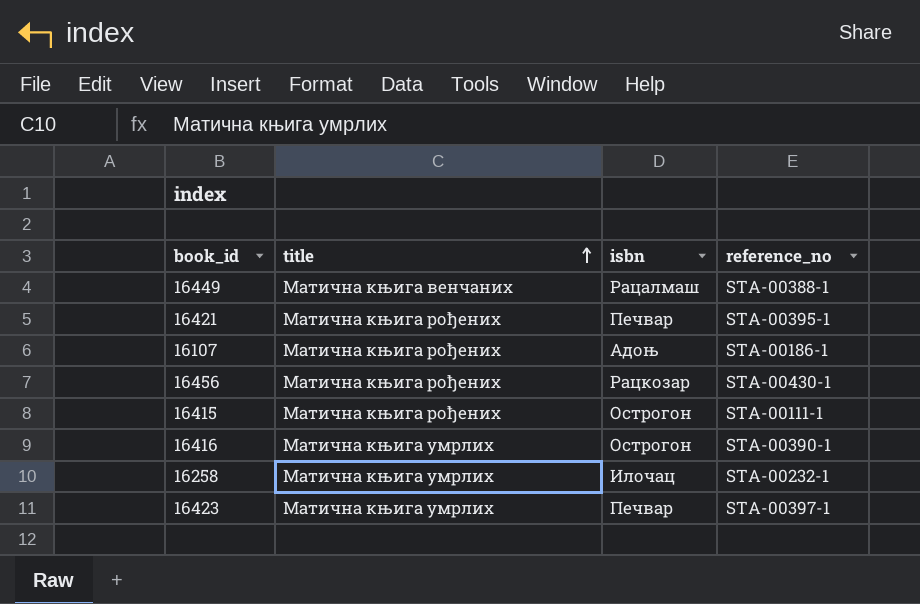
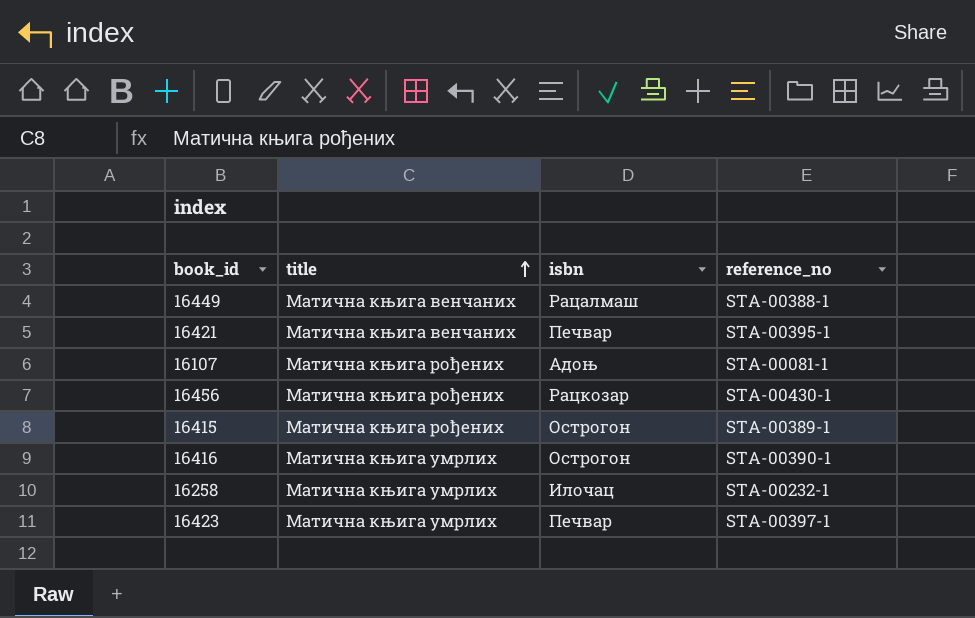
16421 | title: Матична књига рођених -> Матична књига венчаних
16107 | reference_no: STA-00186-1 -> STA-00081-1
16415 | reference_no: STA-00111-1 -> STA-00389-1

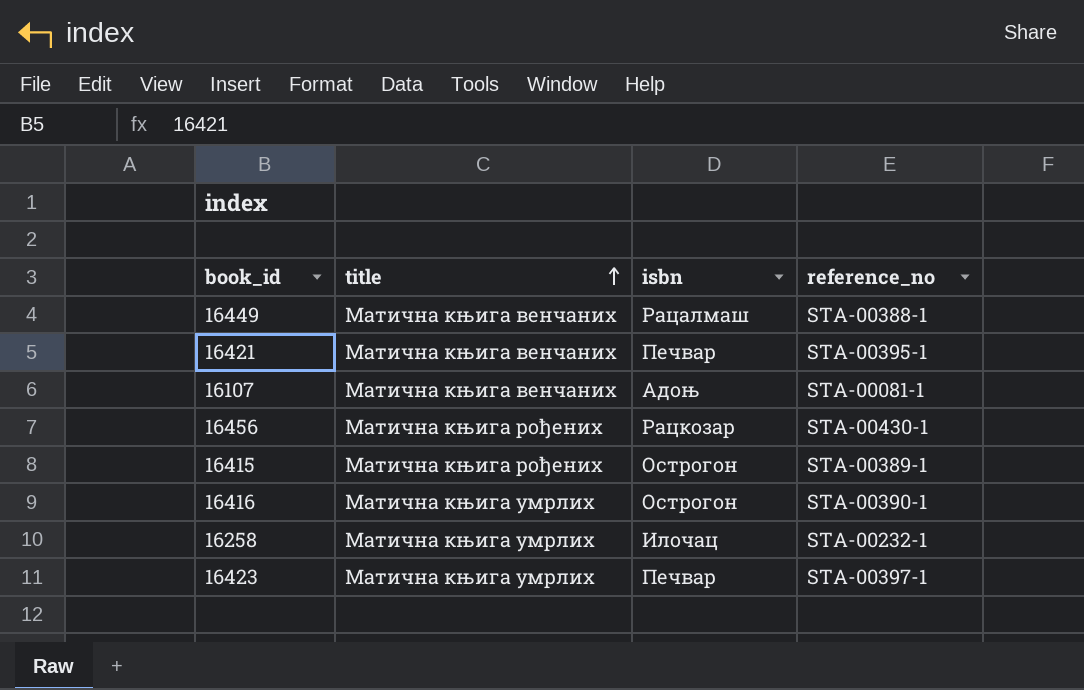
16107 | title: Матична књига рођених -> Матична књига венчаних

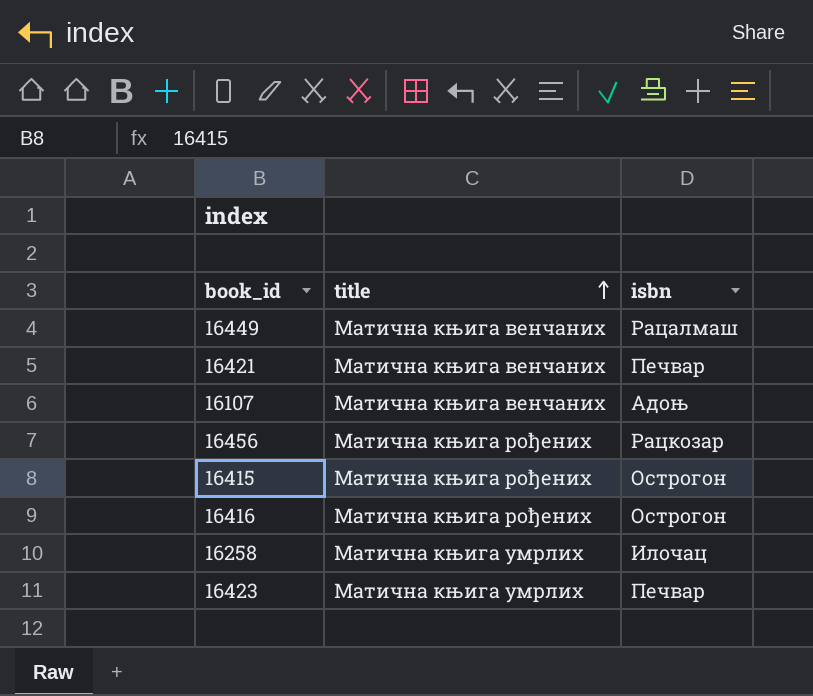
column reference_no | position: 4 -> none
16416 | title: Матична књига умрлих -> Матична књига рођених

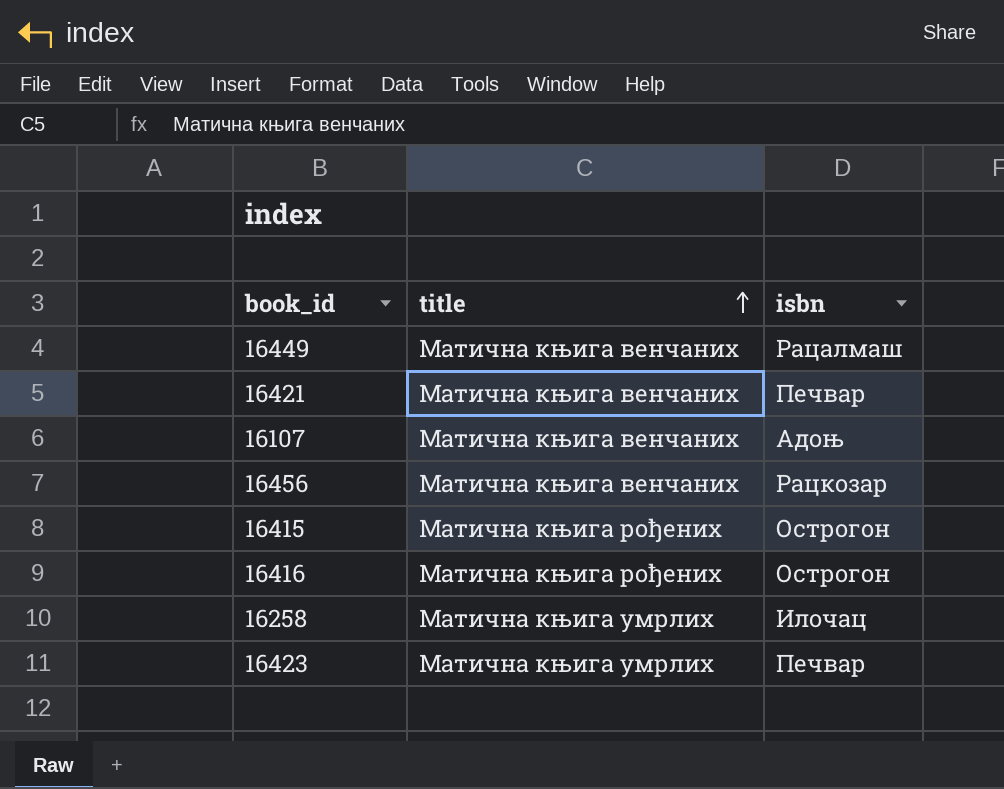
16456 | title: Матична књига рођених -> Матична књига венчаних

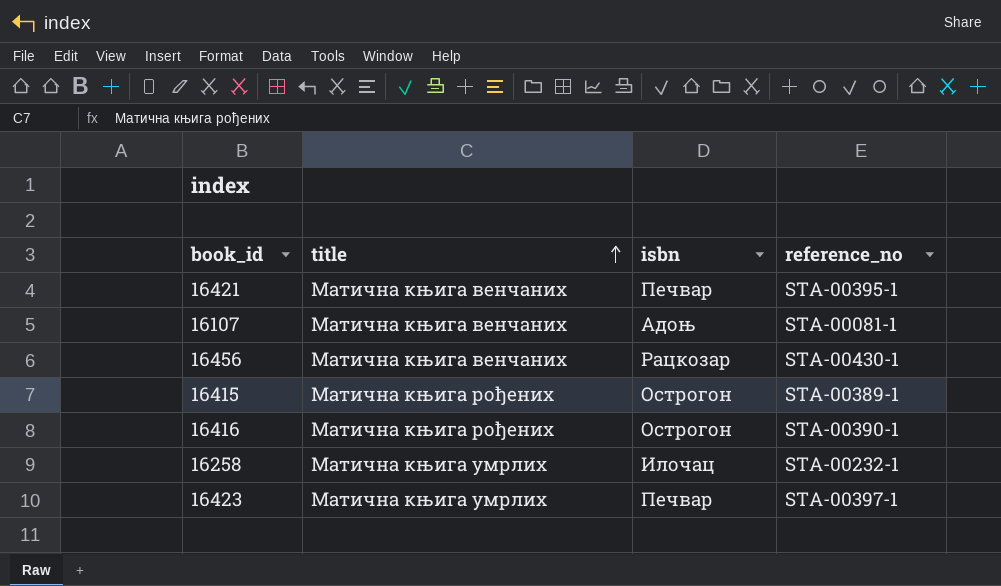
column reference_no | position: none -> 4
row 16449: Матична књига венчаних | Рацалмаш -> none

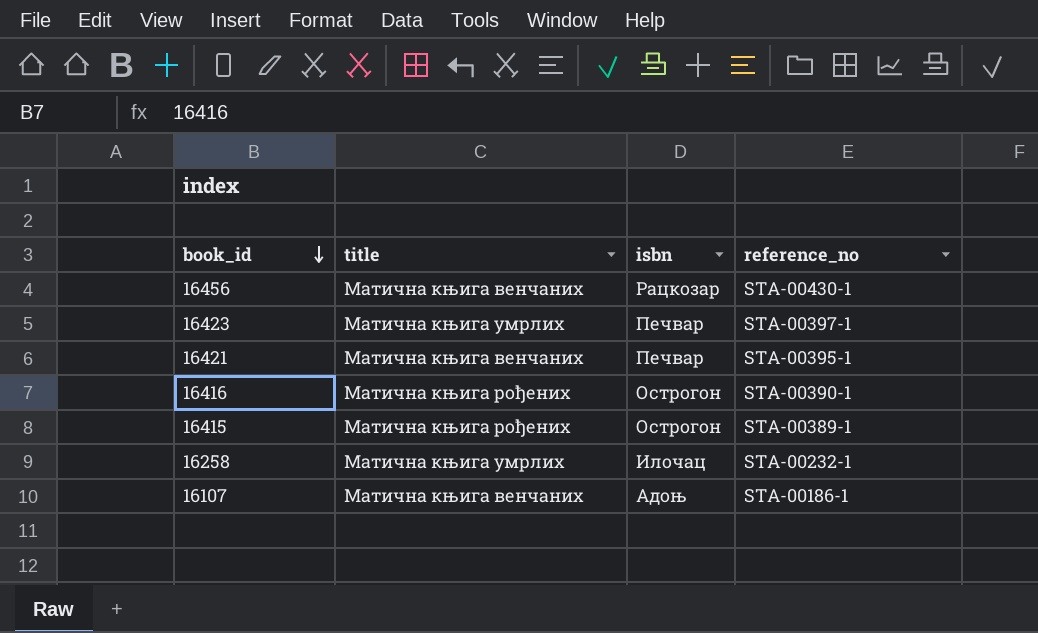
row order: title ascending -> book_id descending
16107 | reference_no: STA-00081-1 -> STA-00186-1

